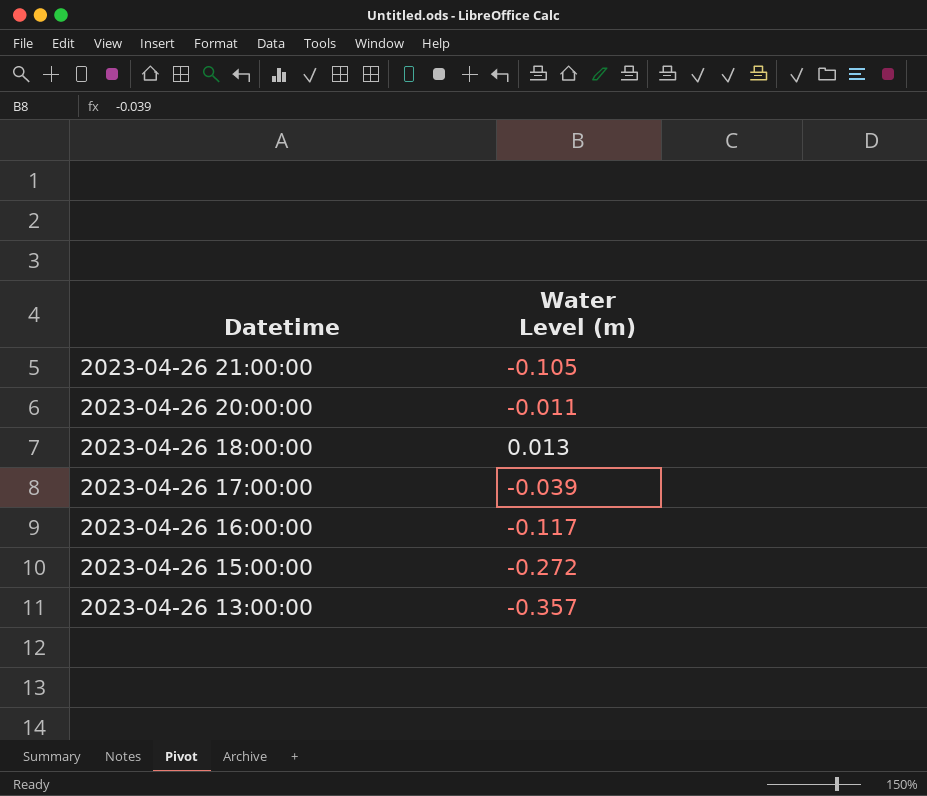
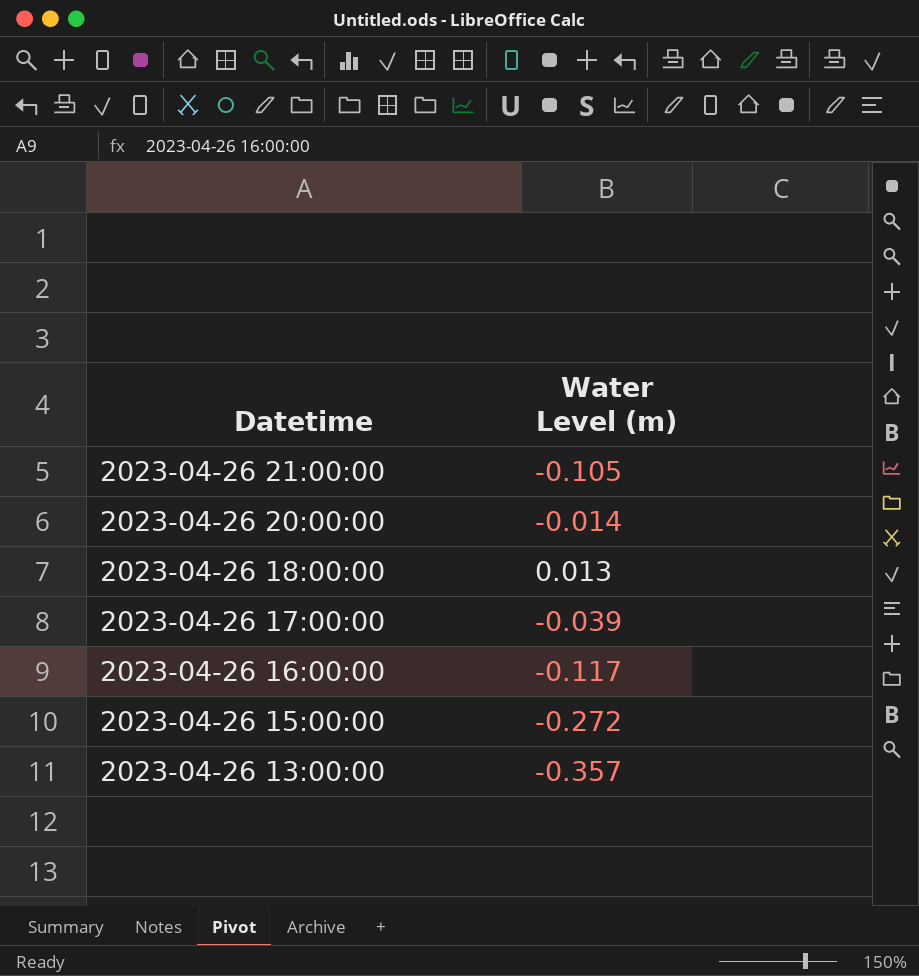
2023-04-26 20:00:00 | Water Level (m): -0.011 -> -0.014

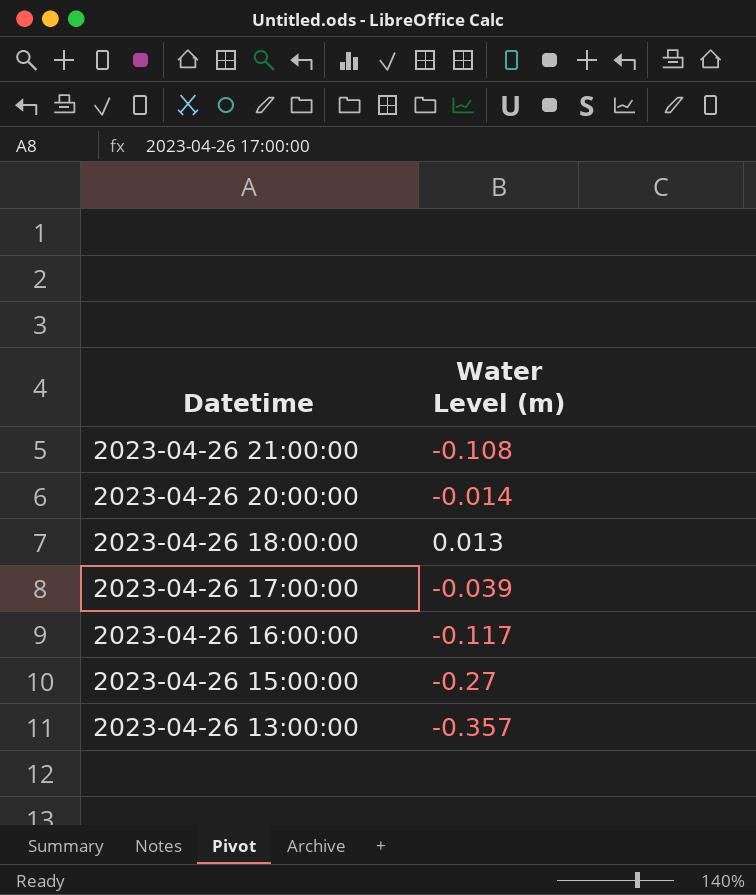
2023-04-26 21:00:00 | Water Level (m): -0.105 -> -0.108
2023-04-26 15:00:00 | Water Level (m): -0.272 -> -0.27

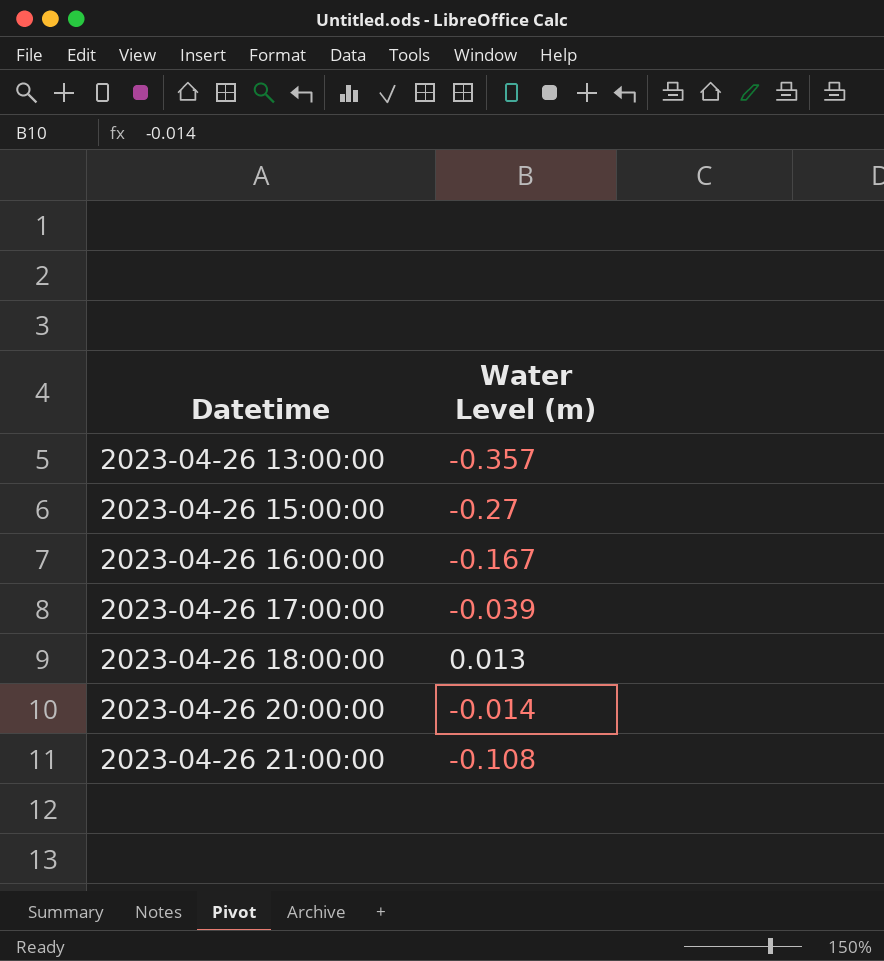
row order: Datetime descending -> Datetime ascending
2023-04-26 16:00:00 | Water Level (m): -0.117 -> -0.167

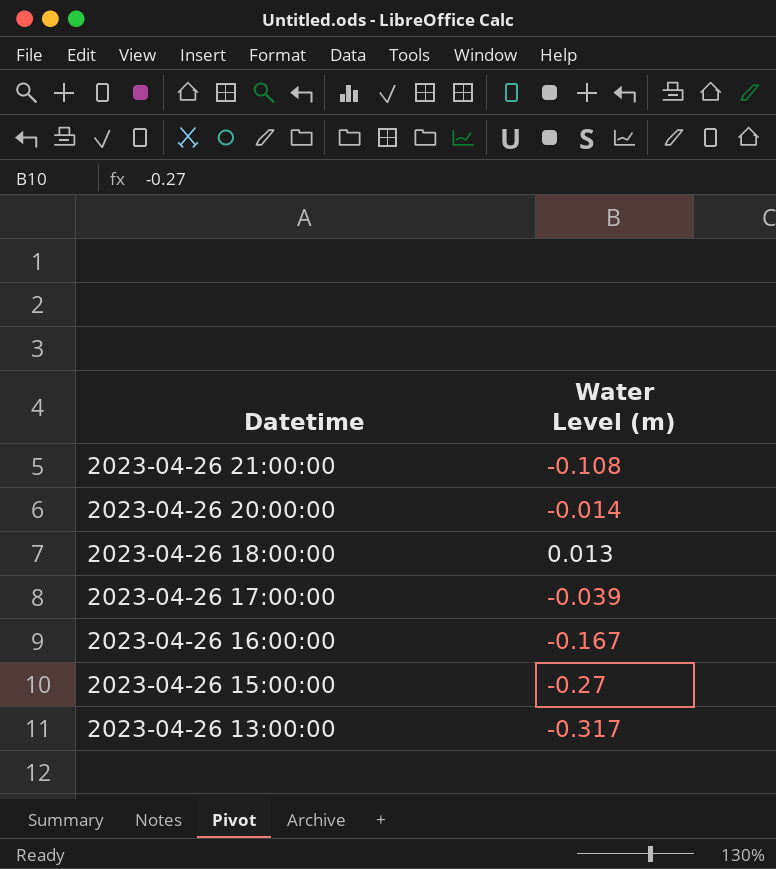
row order: Datetime ascending -> Datetime descending
2023-04-26 13:00:00 | Water Level (m): -0.357 -> -0.317

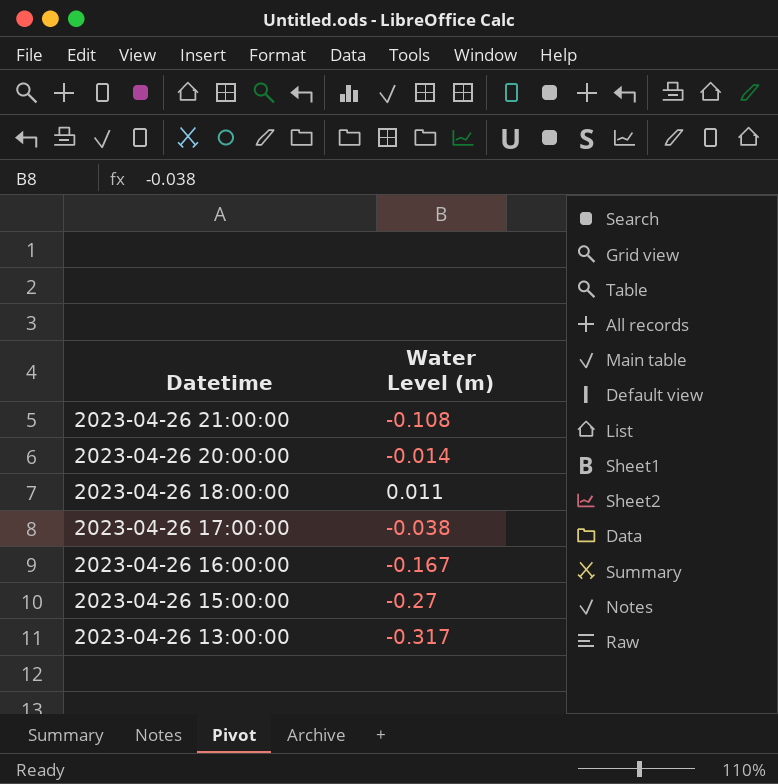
2023-04-26 18:00:00 | Water Level (m): 0.013 -> 0.011
2023-04-26 17:00:00 | Water Level (m): -0.039 -> -0.038

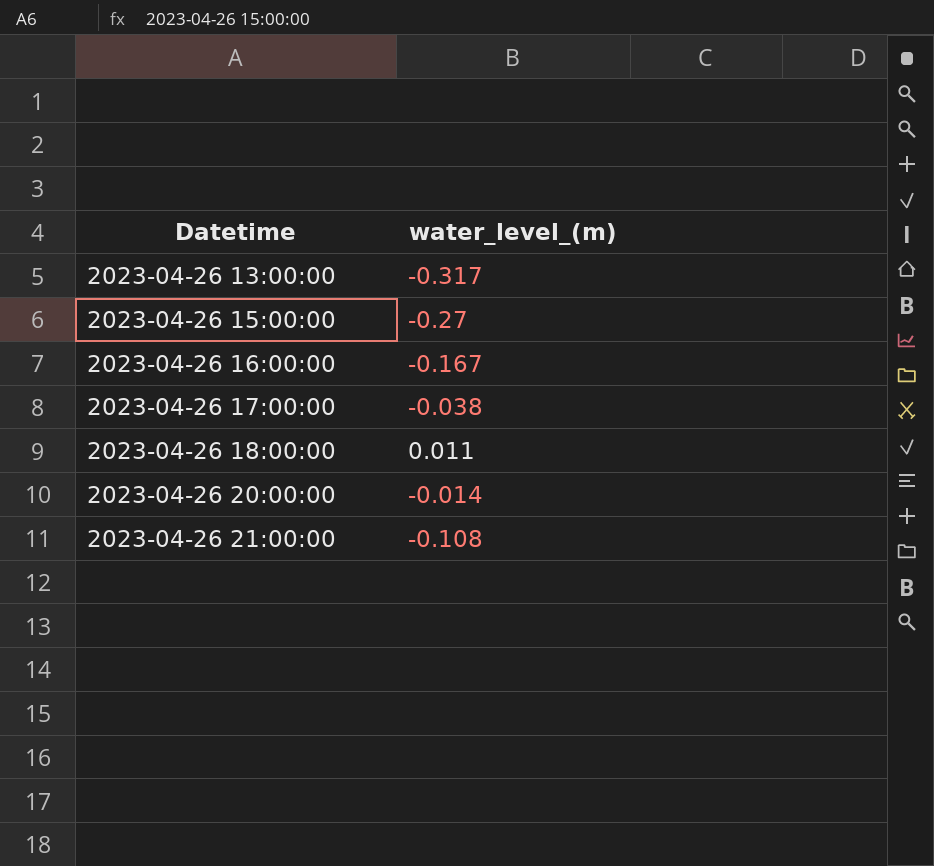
row order: Datetime descending -> Datetime ascending
column name: Water Level (m) -> water_level_(m)

